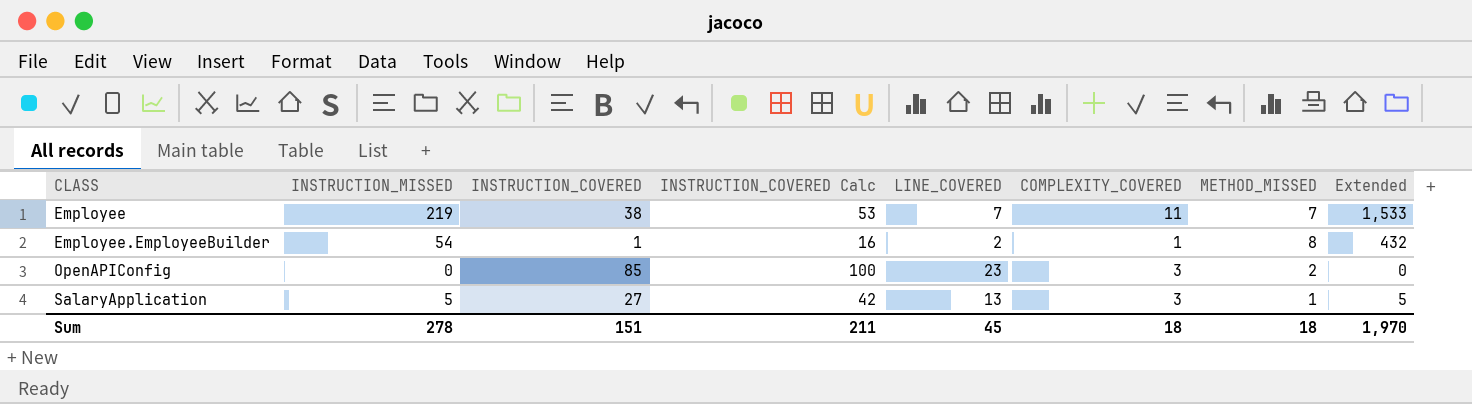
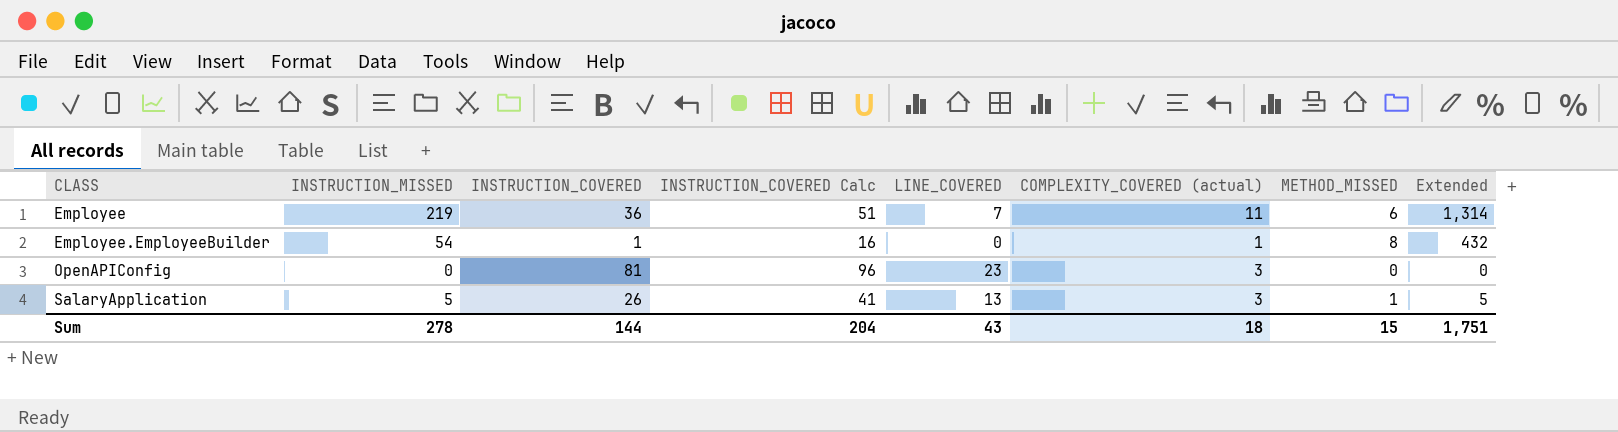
column name: COMPLEXITY_COVERED -> COMPLEXITY_COVERED (actual)
Employee | INSTRUCTION_COVERED: 38 -> 36
Employee | INSTRUCTION_COVERED Calc: 53 -> 51
Employee | METHOD_MISSED: 7 -> 6
Employee | Extended: 1,533 -> 1,314
Employee.EmployeeBuilder | LINE_COVERED: 2 -> 0
OpenAPIConfig | INSTRUCTION_COVERED: 85 -> 81
OpenAPIConfig | INSTRUCTION_COVERED Calc: 100 -> 96
OpenAPIConfig | METHOD_MISSED: 2 -> 0
SalaryApplication | INSTRUCTION_COVERED: 27 -> 26
SalaryApplication | INSTRUCTION_COVERED Calc: 42 -> 41
Sum | INSTRUCTION_COVERED: 151 -> 144
Sum | INSTRUCTION_COVERED Calc: 211 -> 204
Sum | LINE_COVERED: 45 -> 43
Sum | METHOD_MISSED: 18 -> 15
Sum | Extended: 1,970 -> 1,751

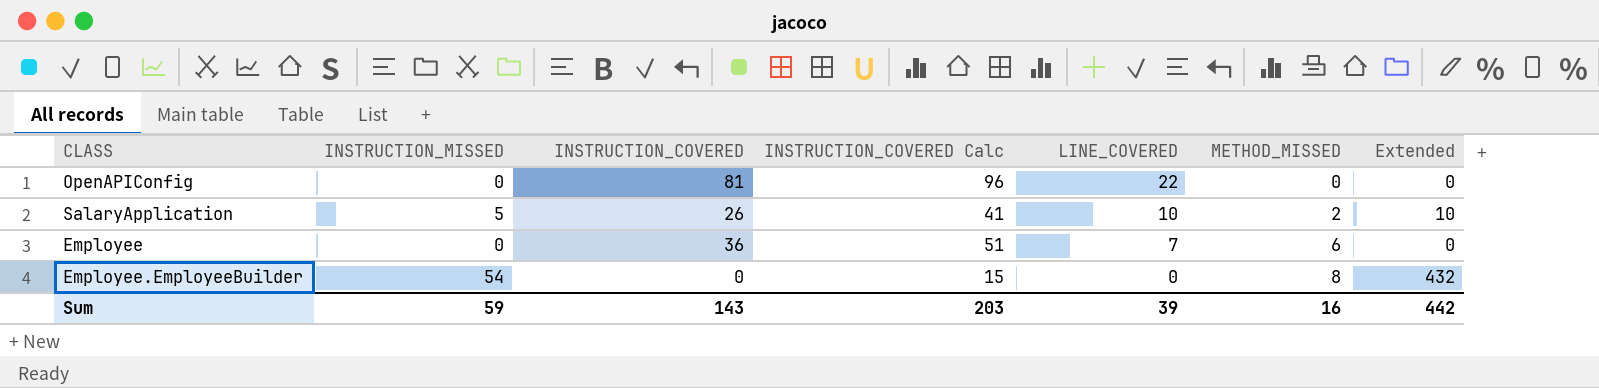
row order: CLASS ascending -> LINE_COVERED descending
column COMPLEXITY_COVERED (actual) | position: 6 -> none
OpenAPIConfig | LINE_COVERED: 23 -> 22
SalaryApplication | LINE_COVERED: 13 -> 10
SalaryApplication | METHOD_MISSED: 1 -> 2
SalaryApplication | Extended: 5 -> 10
Employee | INSTRUCTION_MISSED: 219 -> 0
Employee | Extended: 1,314 -> 0
Employee.EmployeeBuilder | INSTRUCTION_COVERED: 1 -> 0
Employee.EmployeeBuilder | INSTRUCTION_COVERED Calc: 16 -> 15
Sum | INSTRUCTION_MISSED: 278 -> 59
Sum | INSTRUCTION_COVERED: 144 -> 143
Sum | INSTRUCTION_COVERED Calc: 204 -> 203
Sum | LINE_COVERED: 43 -> 39
Sum | METHOD_MISSED: 15 -> 16
Sum | Extended: 1,751 -> 442

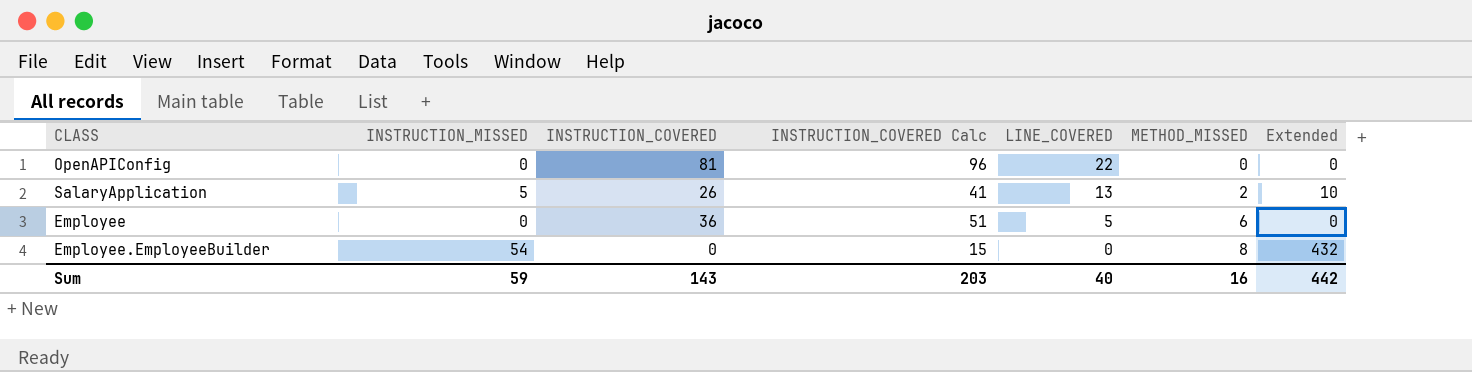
SalaryApplication | LINE_COVERED: 10 -> 13
Employee | LINE_COVERED: 7 -> 5
Sum | LINE_COVERED: 39 -> 40

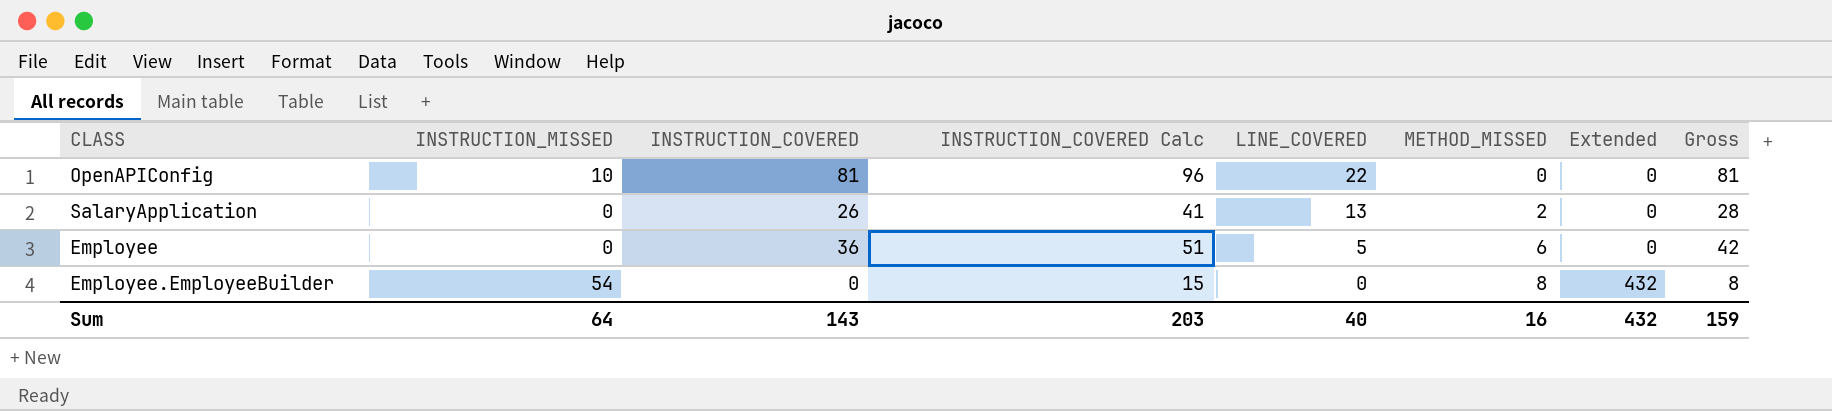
column Gross | formula: none -> [INSTRUCTION_COVERED] + [METHOD_MISSED]
OpenAPIConfig | INSTRUCTION_MISSED: 0 -> 10
SalaryApplication | INSTRUCTION_MISSED: 5 -> 0
SalaryApplication | Extended: 10 -> 0
Sum | INSTRUCTION_MISSED: 59 -> 64
Sum | Extended: 442 -> 432

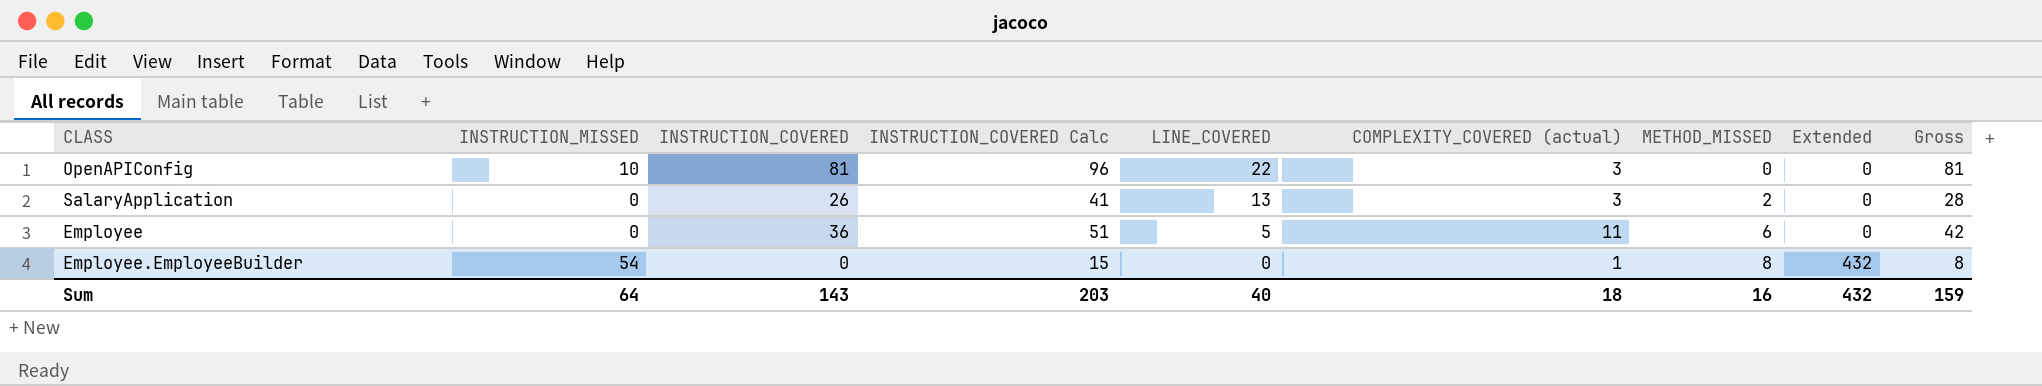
column COMPLEXITY_COVERED (actual) | position: none -> 6

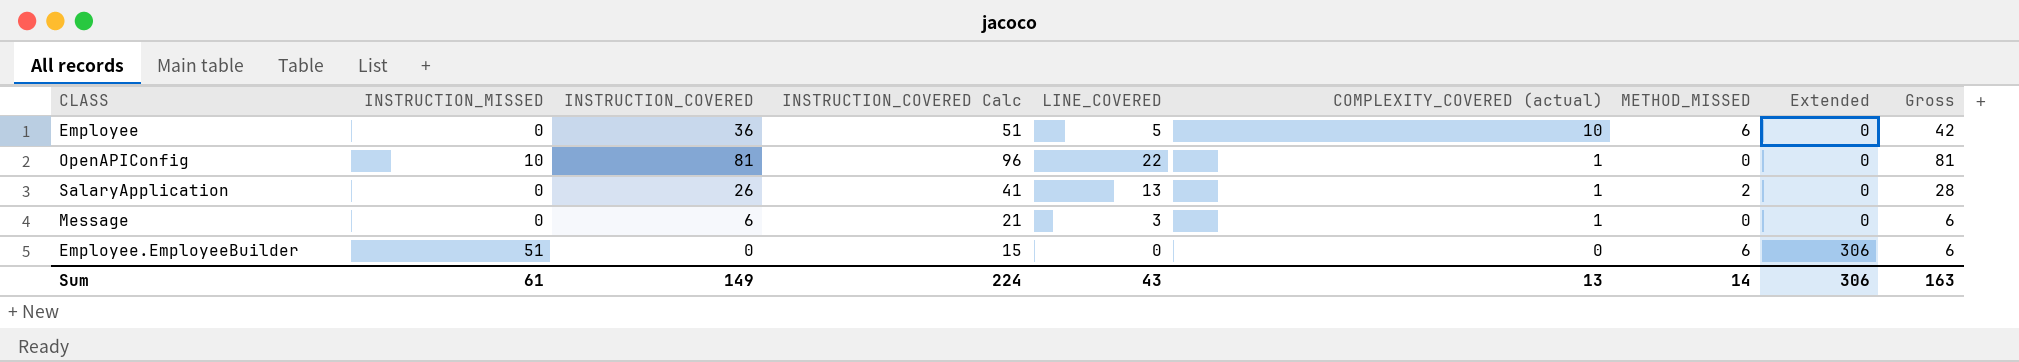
row order: LINE_COVERED descending -> COMPLEXITY_COVERED (actual) descending
Employee | COMPLEXITY_COVERED (actual): 11 -> 10
OpenAPIConfig | COMPLEXITY_COVERED (actual): 3 -> 1
SalaryApplication | COMPLEXITY_COVERED (actual): 3 -> 1
row Message: none -> 0 | 6 | 21 | 3 | 1 | 0 | 0 | 6
Employee.EmployeeBuilder | INSTRUCTION_MISSED: 54 -> 51
Employee.EmployeeBuilder | COMPLEXITY_COVERED (actual): 1 -> 0
Employee.EmployeeBuilder | METHOD_MISSED: 8 -> 6
Employee.EmployeeBuilder | Extended: 432 -> 306
Employee.EmployeeBuilder | Gross: 8 -> 6
Sum | INSTRUCTION_MISSED: 64 -> 61
Sum | INSTRUCTION_COVERED: 143 -> 149
Sum | INSTRUCTION_COVERED Calc: 203 -> 224
Sum | LINE_COVERED: 40 -> 43
Sum | COMPLEXITY_COVERED (actual): 18 -> 13
Sum | METHOD_MISSED: 16 -> 14
Sum | Extended: 432 -> 306
Sum | Gross: 159 -> 163

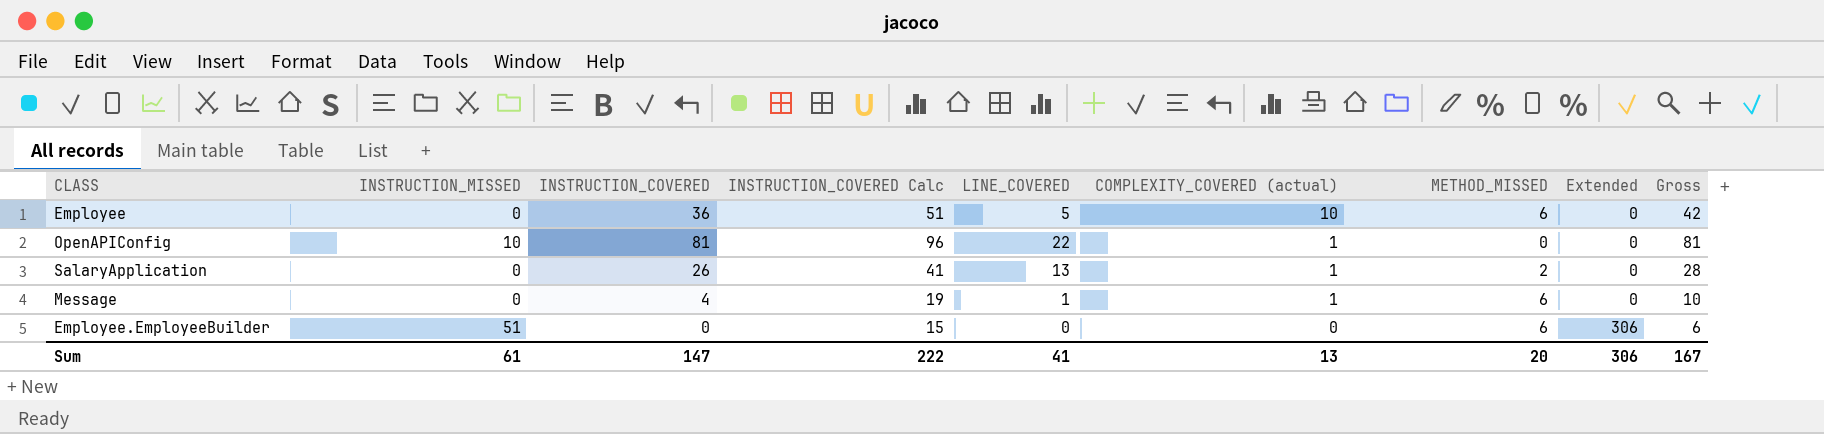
Message | INSTRUCTION_COVERED: 6 -> 4
Message | INSTRUCTION_COVERED Calc: 21 -> 19
Message | LINE_COVERED: 3 -> 1
Message | METHOD_MISSED: 0 -> 6
Message | Gross: 6 -> 10
Sum | INSTRUCTION_COVERED: 149 -> 147
Sum | INSTRUCTION_COVERED Calc: 224 -> 222
Sum | LINE_COVERED: 43 -> 41
Sum | METHOD_MISSED: 14 -> 20
Sum | Gross: 163 -> 167

